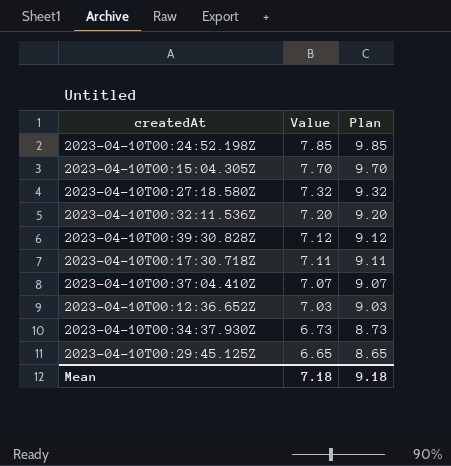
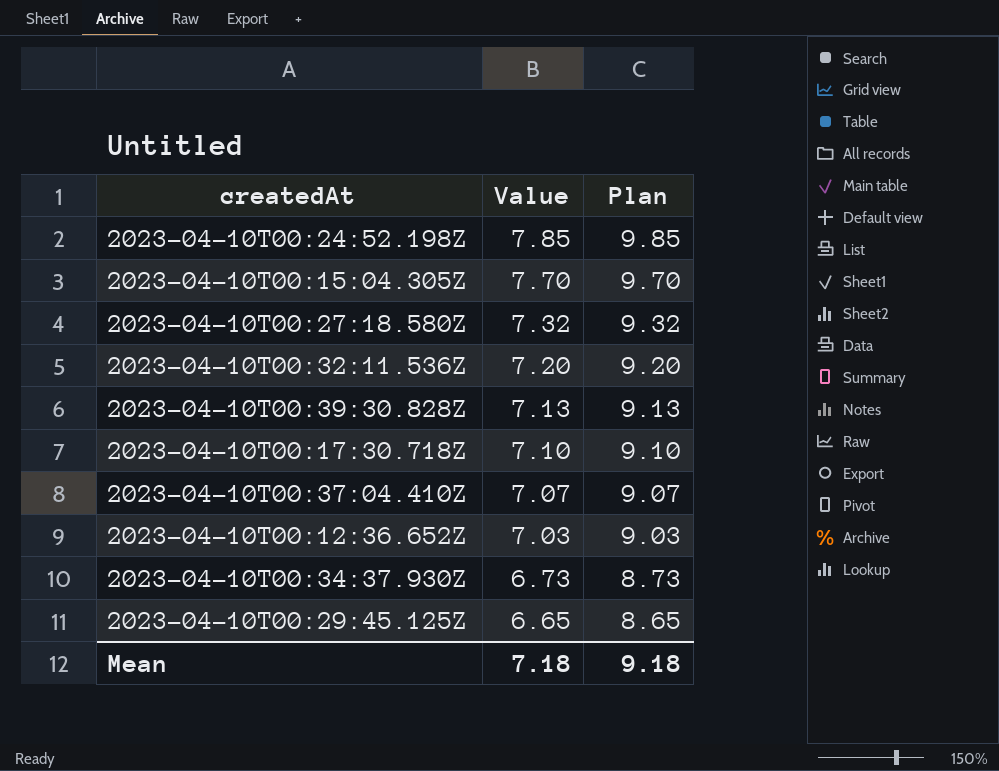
2023-04-10T00:39:30.828Z | Value: 7.12 -> 7.13
2023-04-10T00:39:30.828Z | Plan: 9.12 -> 9.13
2023-04-10T00:17:30.718Z | Value: 7.11 -> 7.10
2023-04-10T00:17:30.718Z | Plan: 9.11 -> 9.10

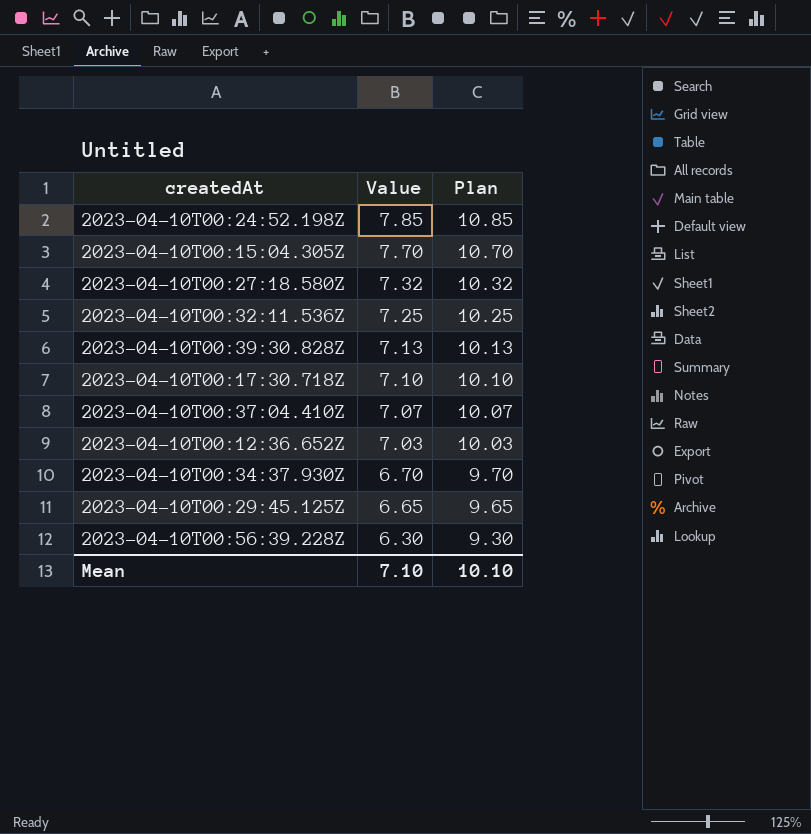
column Plan | formula: [Value] + 2 -> [Value] + 3
2023-04-10T00:32:11.536Z | Value: 7.20 -> 7.25
2023-04-10T00:34:37.930Z | Value: 6.73 -> 6.70
row 2023-04-10T00:56:39.228Z: none -> 6.30 | 9.30
Mean | Value: 7.18 -> 7.10
Mean | Plan: 9.18 -> 10.10

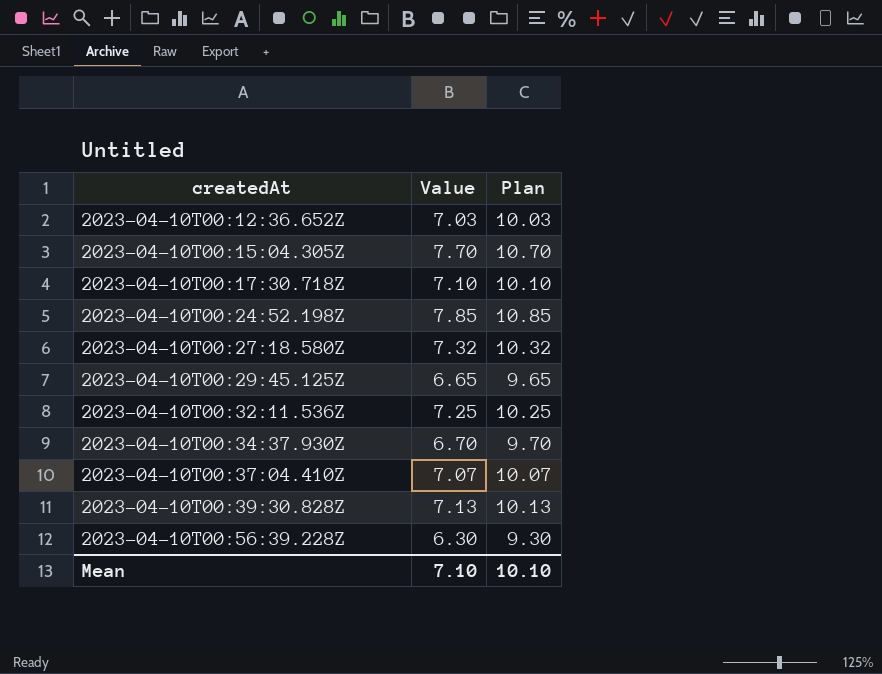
row order: Value descending -> createdAt ascending

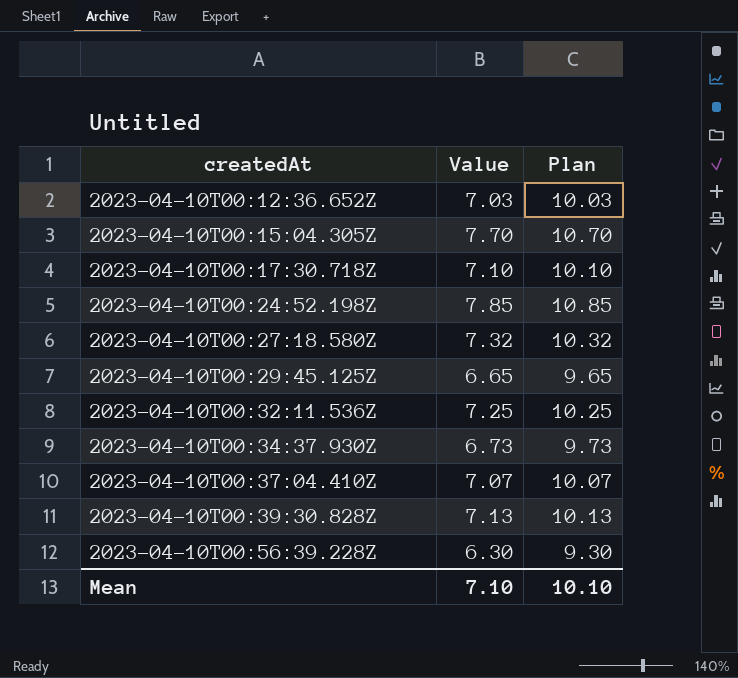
2023-04-10T00:34:37.930Z | Value: 6.70 -> 6.73
2023-04-10T00:34:37.930Z | Plan: 9.70 -> 9.73

